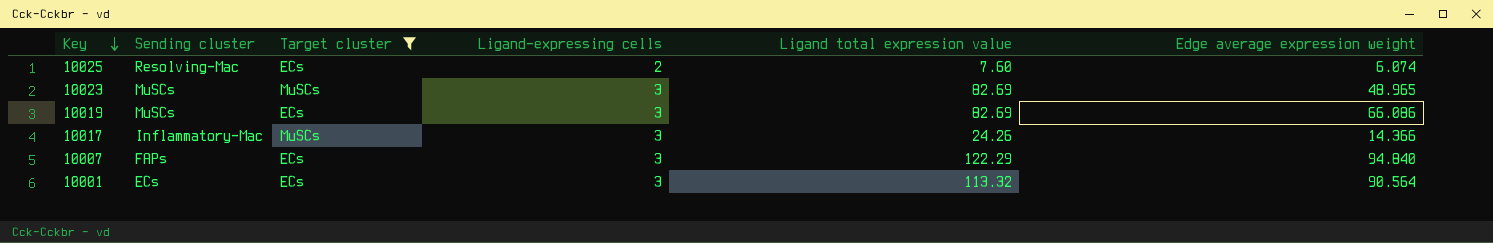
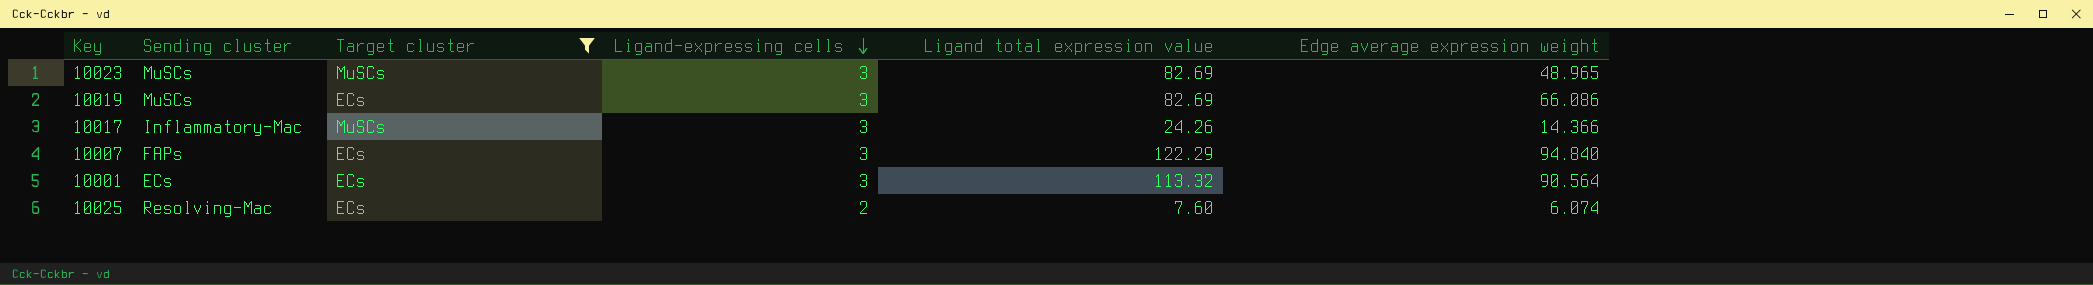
row order: Key descending -> Ligand-expressing cells descending

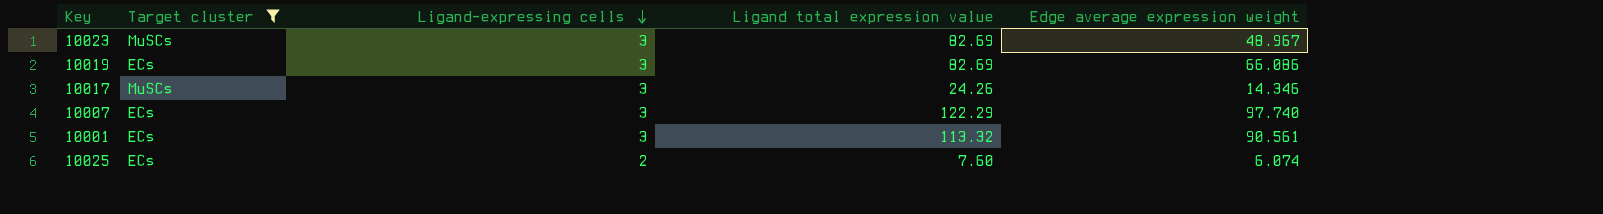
column Sending cluster | position: 2 -> none
10023 | Edge average expression weight: 48.965 -> 48.967
10017 | Edge average expression weight: 14.366 -> 14.346
10007 | Edge average expression weight: 94.840 -> 97.740
10001 | Edge average expression weight: 90.564 -> 90.561

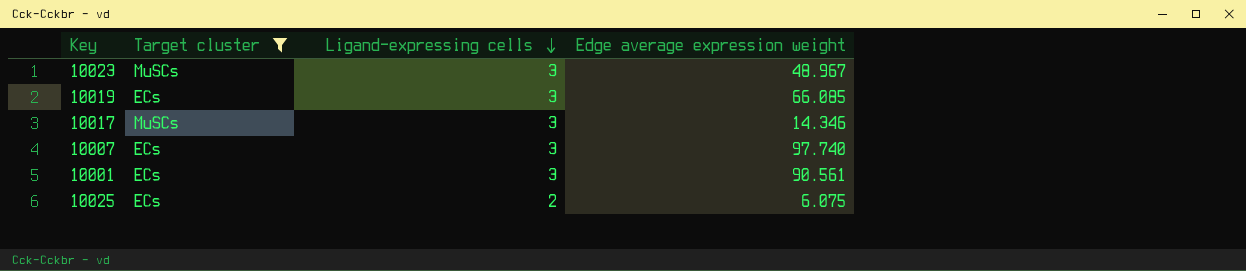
column Ligand total expression value | position: 4 -> none
10019 | Edge average expression weight: 66.086 -> 66.085
10025 | Edge average expression weight: 6.074 -> 6.075

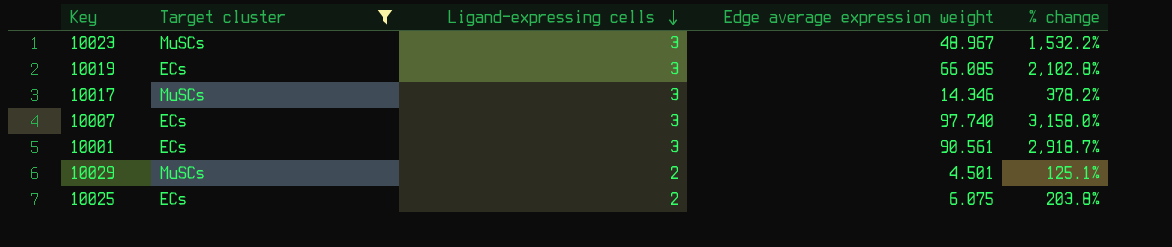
column % change | formula: none -> ([Edge average expression weight] - [Ligand-expressing cells]) / [Ligand-expressing cells]
row 10029: none -> MuSCs | 2 | 4.501 | 125.1%

